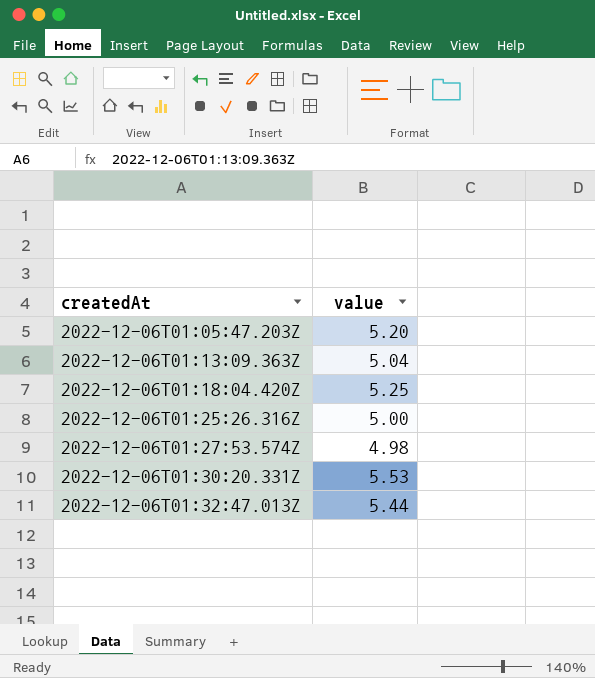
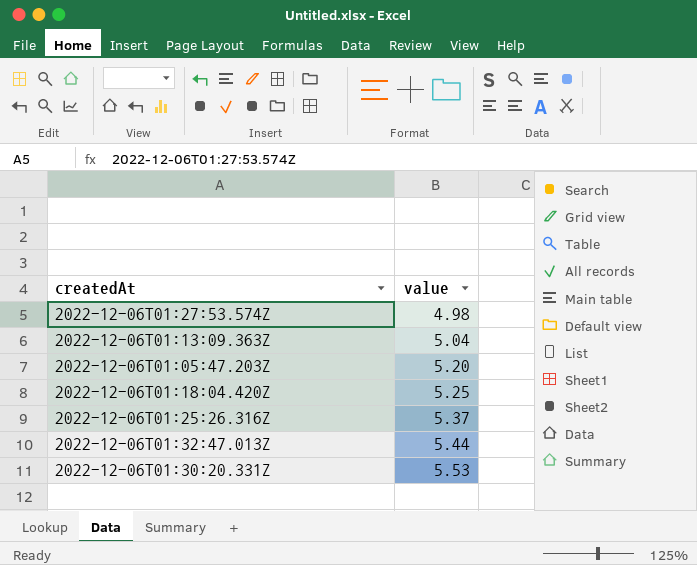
row order: createdAt ascending -> value ascending
2022-12-06T01:25:26.316Z | value: 5.00 -> 5.37

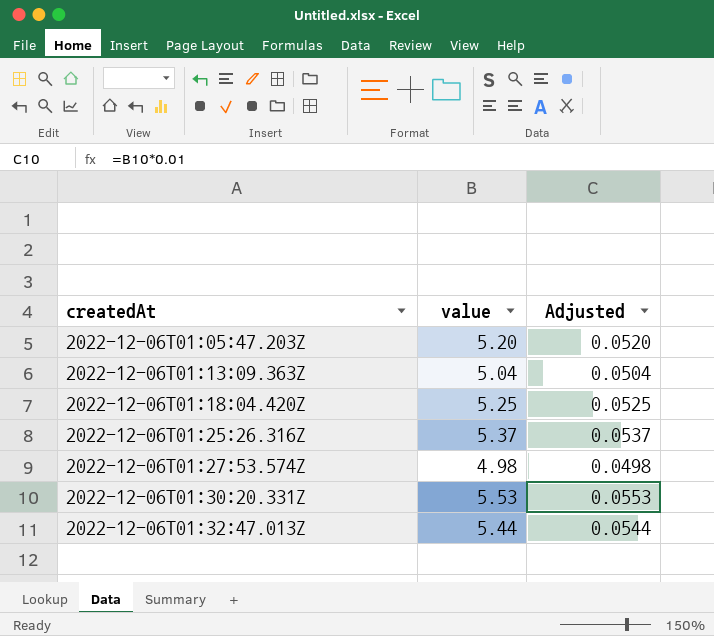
row order: value ascending -> createdAt ascending
column Adjusted | formula: none -> [value] * 0.01

